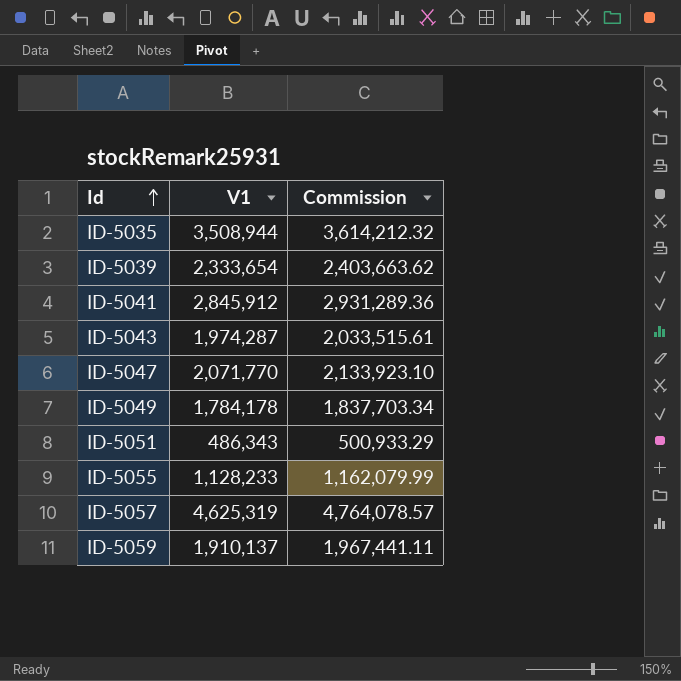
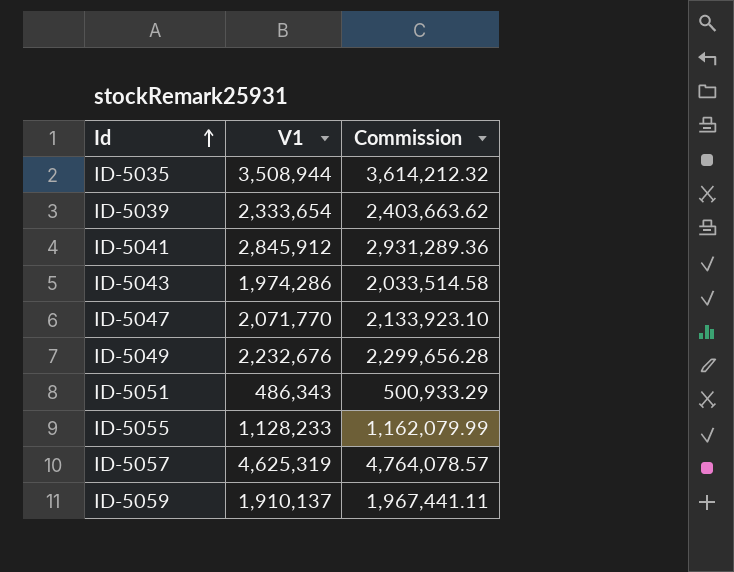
ID-5043 | V1: 1,974,287 -> 1,974,286
ID-5043 | Commission: 2,033,515.61 -> 2,033,514.58
ID-5049 | V1: 1,784,178 -> 2,232,676
ID-5049 | Commission: 1,837,703.34 -> 2,299,656.28

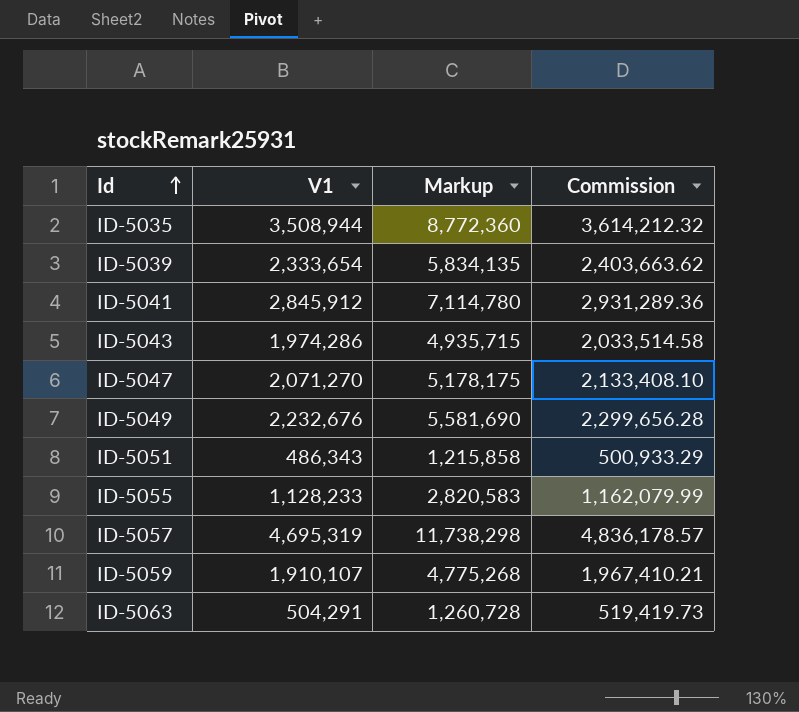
column Markup | formula: none -> [V1] * 2.5
ID-5047 | V1: 2,071,770 -> 2,071,270
ID-5047 | Commission: 2,133,923.10 -> 2,133,408.10
ID-5057 | V1: 4,625,319 -> 4,695,319
ID-5057 | Commission: 4,764,078.57 -> 4,836,178.57
ID-5059 | V1: 1,910,137 -> 1,910,107
ID-5059 | Commission: 1,967,441.11 -> 1,967,410.21
row ID-5063: none -> 504,291 | 1,260,728 | 519,419.73

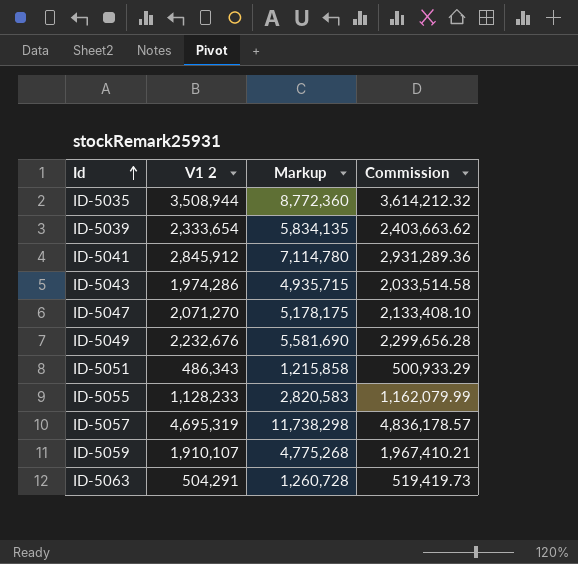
column name: V1 -> V1 2

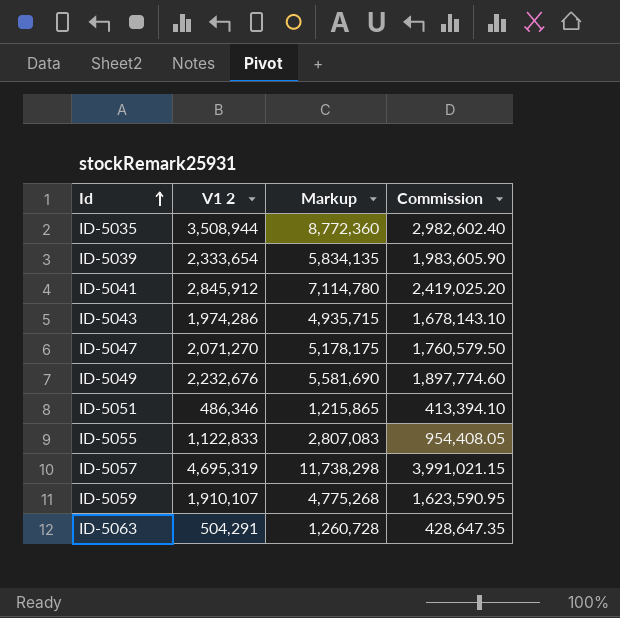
column Commission | formula: [V1 2] * 1.03 -> [V1 2] * 0.85
ID-5051 | V1 2: 486,343 -> 486,346
ID-5051 | Markup: 1,215,858 -> 1,215,865
ID-5055 | V1 2: 1,128,233 -> 1,122,833
ID-5055 | Markup: 2,820,583 -> 2,807,083

